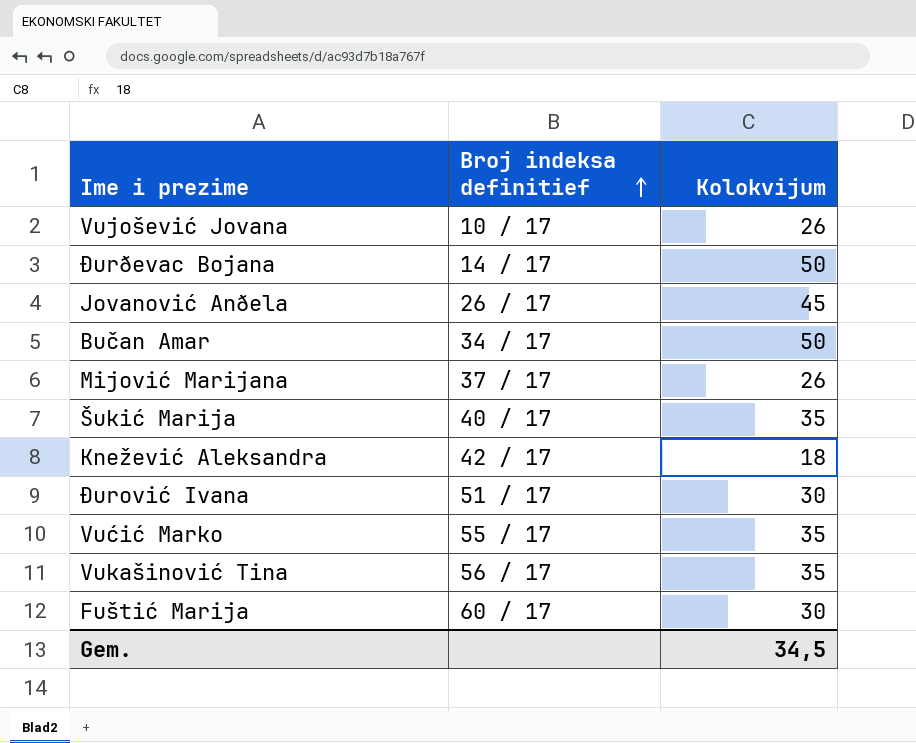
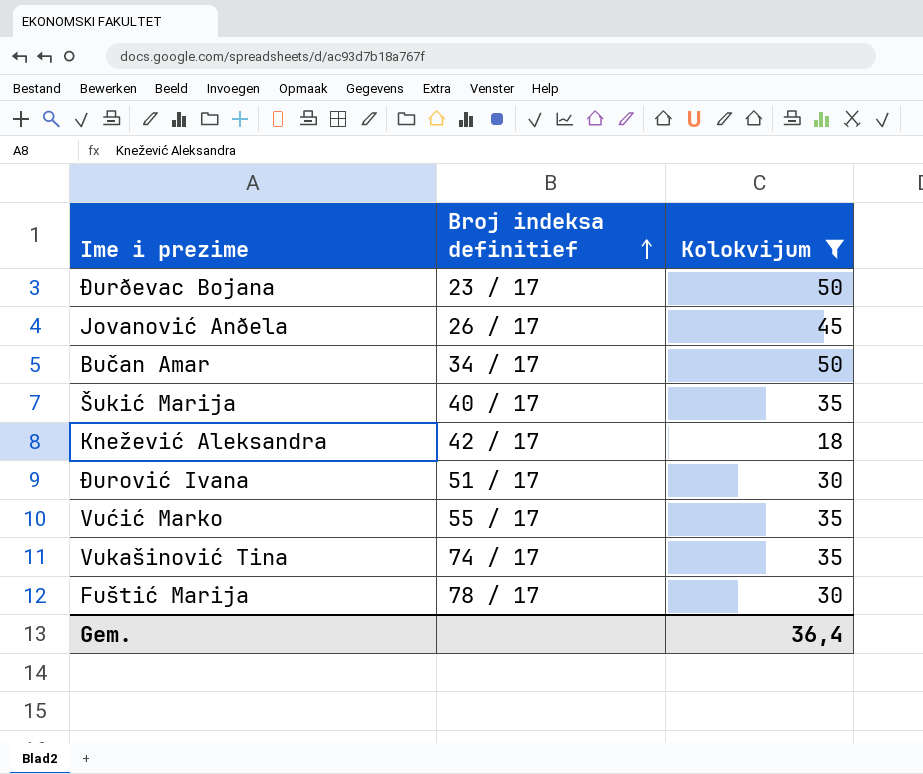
filter: none -> Kolokvijum != 26
Ðurðevac Bojana | Broj indeksa definitief: 14 / 17 -> 23 / 17
Vukašinović Tina | Broj indeksa definitief: 56 / 17 -> 74 / 17
Fuštić Marija | Broj indeksa definitief: 60 / 17 -> 78 / 17
Gem. | Kolokvijum: 34,5 -> 36,4

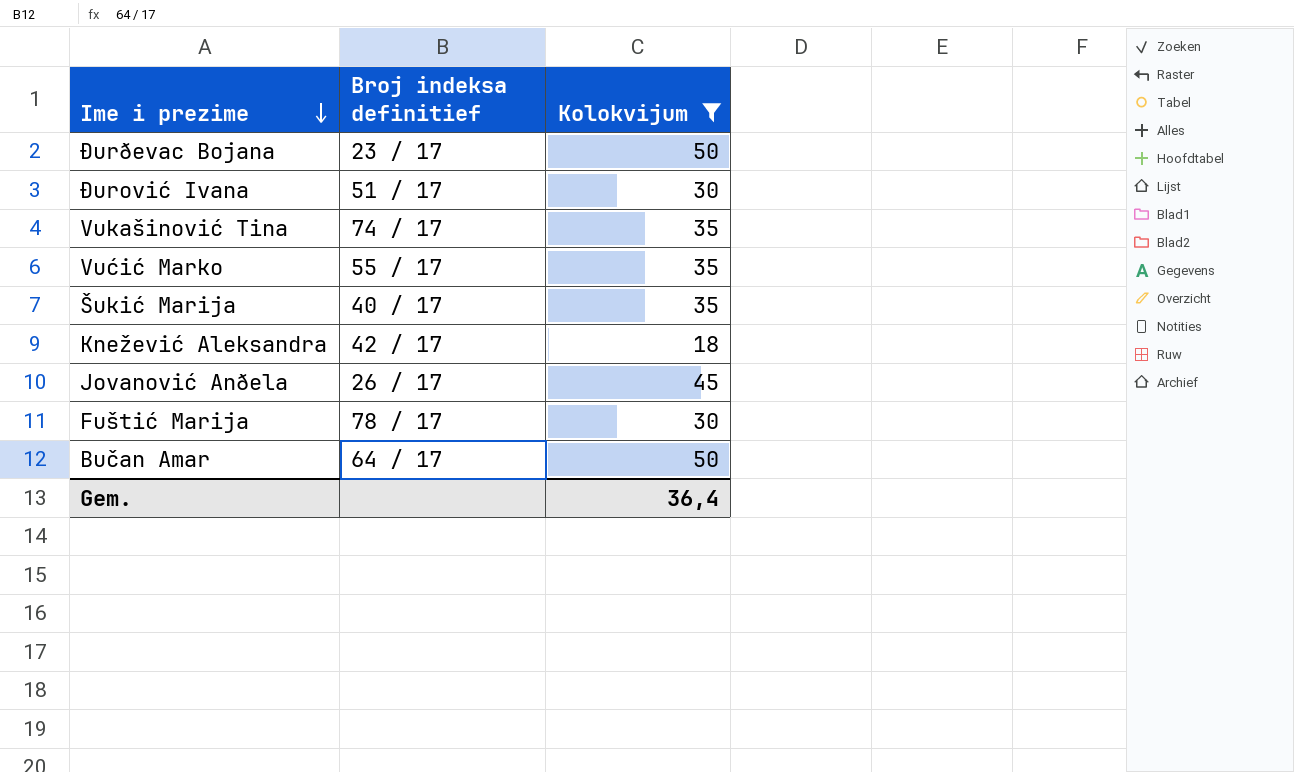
row order: Broj indeksa definitief ascending -> Ime i prezime descending
Bučan Amar | Broj indeksa definitief: 34 / 17 -> 64 / 17

